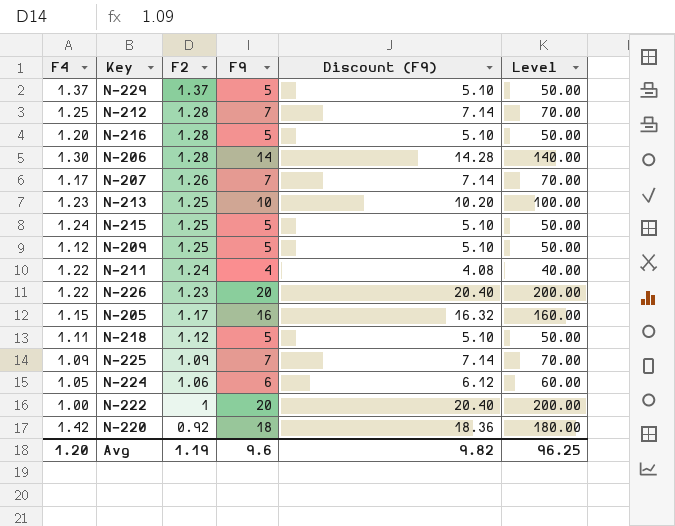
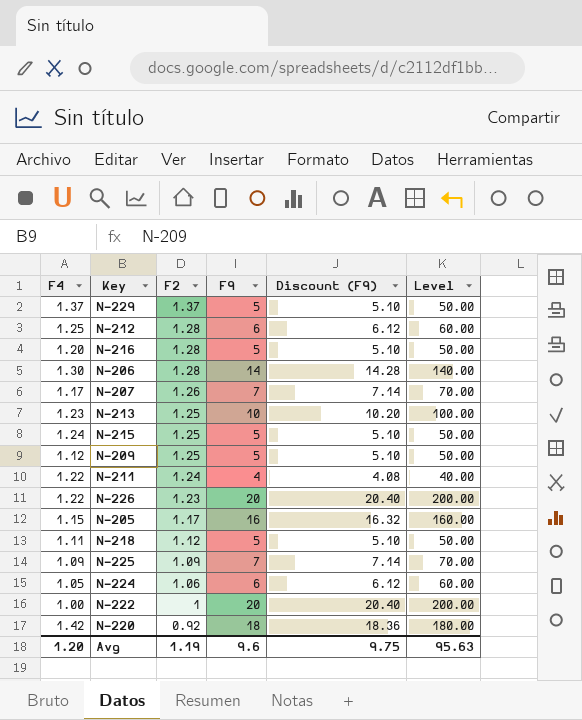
N-212 | F9: 7 -> 6
N-212 | Discount (F9): 7.14 -> 6.12
N-212 | Level: 70.00 -> 60.00
Avg | Discount (F9): 9.82 -> 9.75
Avg | Level: 96.25 -> 95.63

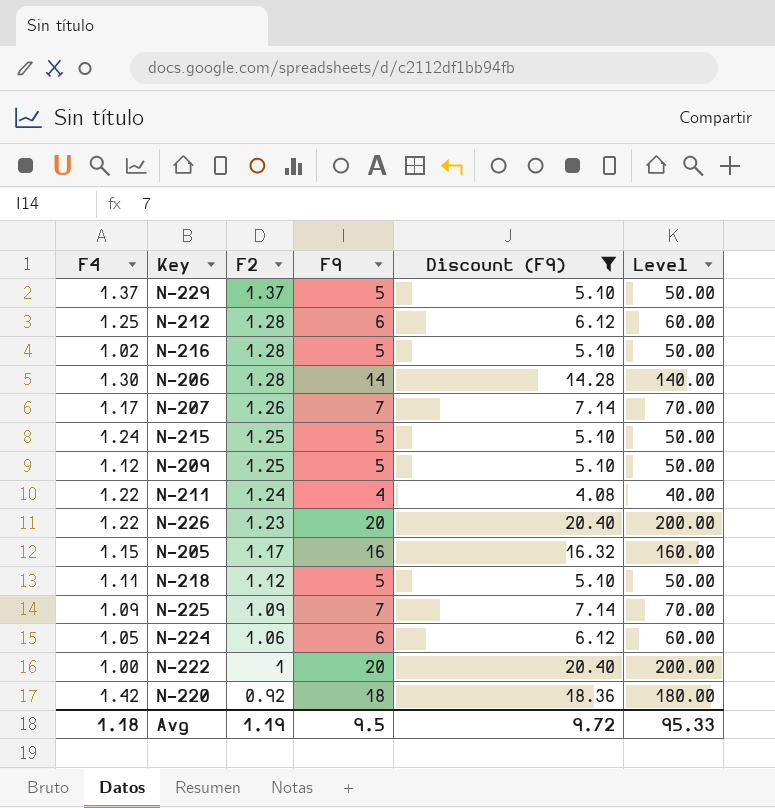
filter: none -> Discount (F9) != 10.20
N-216 | F4: 1.20 -> 1.02
Avg | F4: 1.20 -> 1.18
Avg | F9: 9.6 -> 9.5
Avg | Discount (F9): 9.75 -> 9.72
Avg | Level: 95.63 -> 95.33

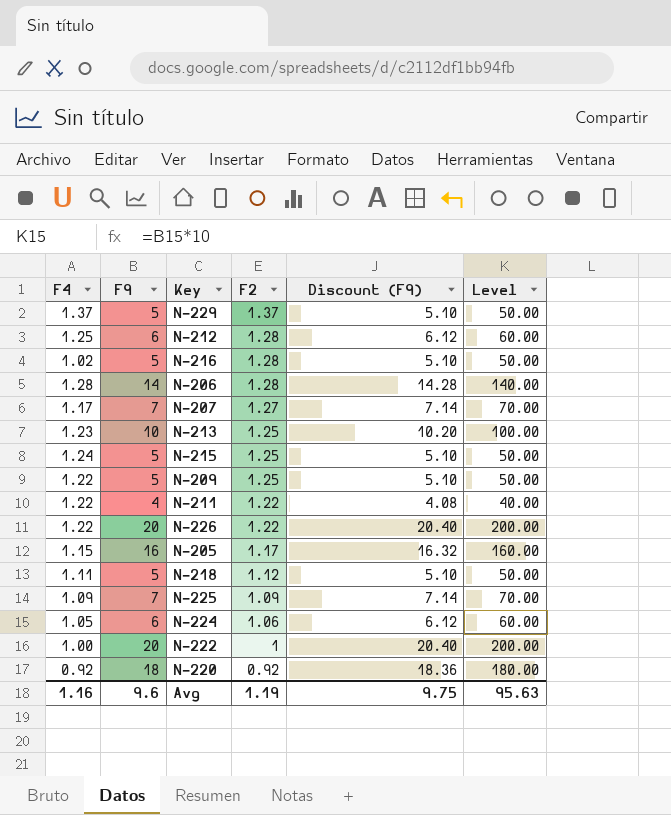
filter: Discount (F9) != 10.20 -> none
column F9 | position: 4 -> 2
N-206 | F4: 1.30 -> 1.28
N-207 | F2: 1.26 -> 1.27
N-209 | F4: 1.12 -> 1.22
N-211 | F2: 1.24 -> 1.22
N-226 | F2: 1.23 -> 1.22
N-220 | F4: 1.42 -> 0.92
Avg | F4: 1.18 -> 1.16
Avg | F9: 9.5 -> 9.6
Avg | Discount (F9): 9.72 -> 9.75
Avg | Level: 95.33 -> 95.63

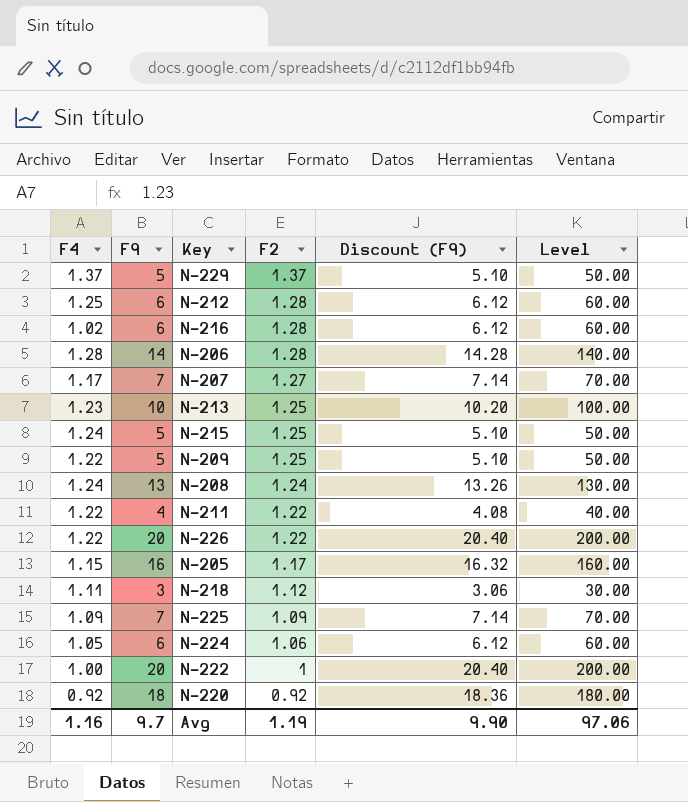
N-216 | F9: 5 -> 6
N-216 | Discount (F9): 5.10 -> 6.12
N-216 | Level: 50.00 -> 60.00
row N-208: none -> 1.24 | 13 | 1.24 | 13.26 | 130.00
N-218 | F9: 5 -> 3
N-218 | Discount (F9): 5.10 -> 3.06
N-218 | Level: 50.00 -> 30.00
Avg | F9: 9.6 -> 9.7
Avg | Discount (F9): 9.75 -> 9.90
Avg | Level: 95.63 -> 97.06

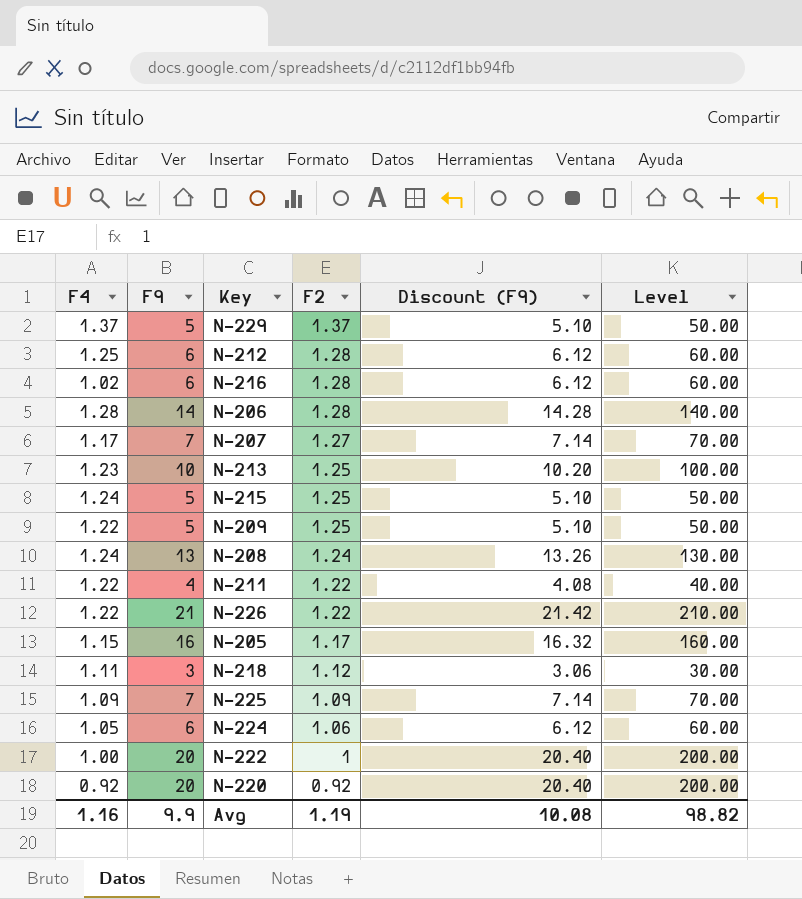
N-226 | F9: 20 -> 21
N-226 | Discount (F9): 20.40 -> 21.42
N-226 | Level: 200.00 -> 210.00
N-220 | F9: 18 -> 20
N-220 | Discount (F9): 18.36 -> 20.40
N-220 | Level: 180.00 -> 200.00
Avg | F9: 9.7 -> 9.9
Avg | Discount (F9): 9.90 -> 10.08
Avg | Level: 97.06 -> 98.82

